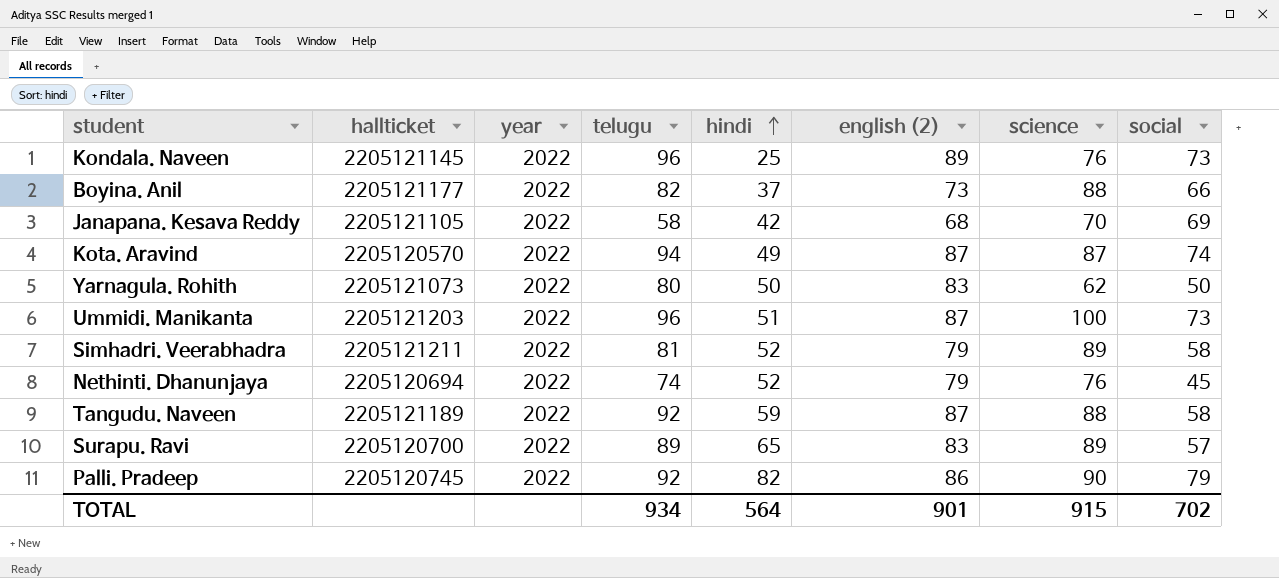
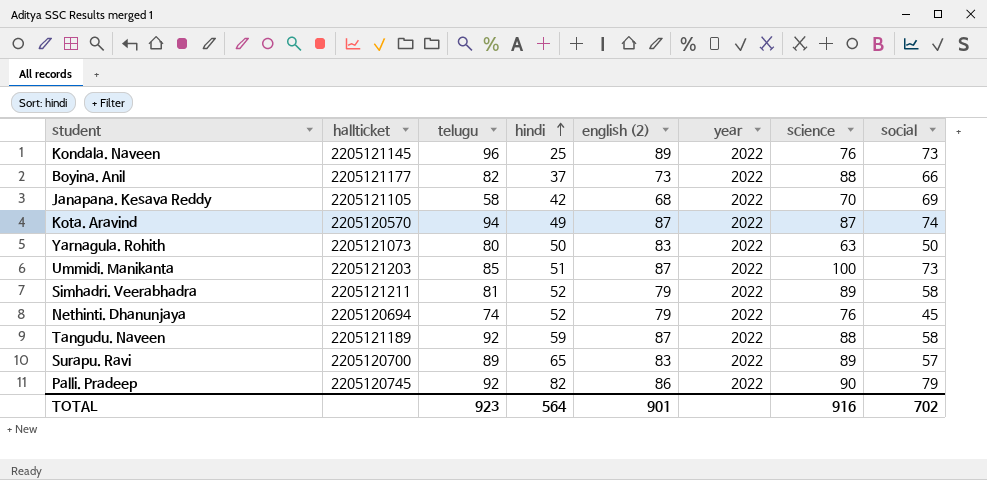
column year | position: 3 -> 6
Yarnagula. Rohith | science: 62 -> 63
Ummidi. Manikanta | telugu: 96 -> 85
TOTAL | telugu: 934 -> 923
TOTAL | science: 915 -> 916

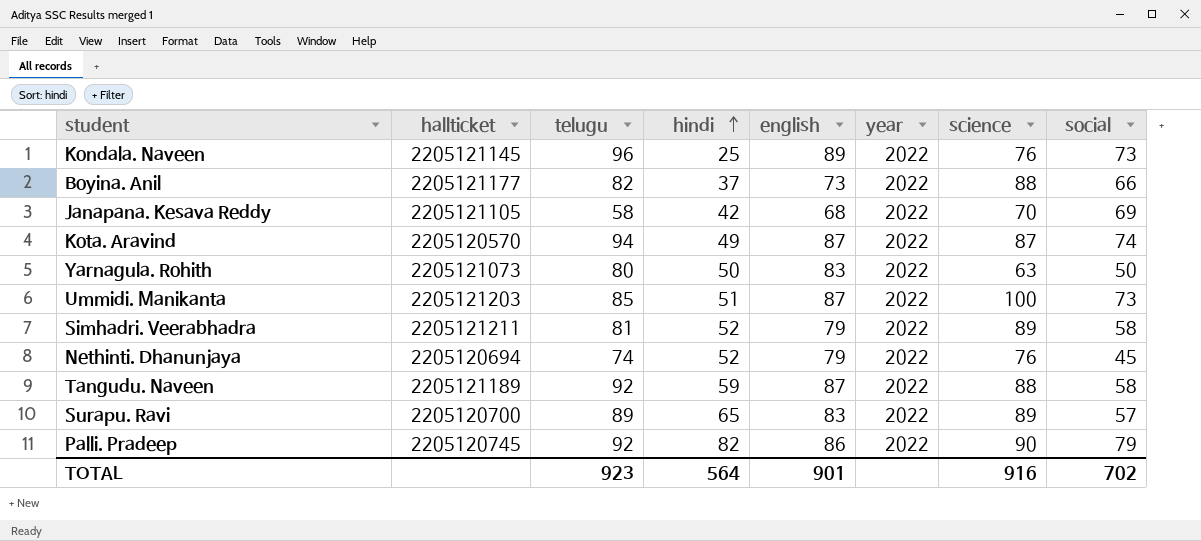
column name: english (2) -> english

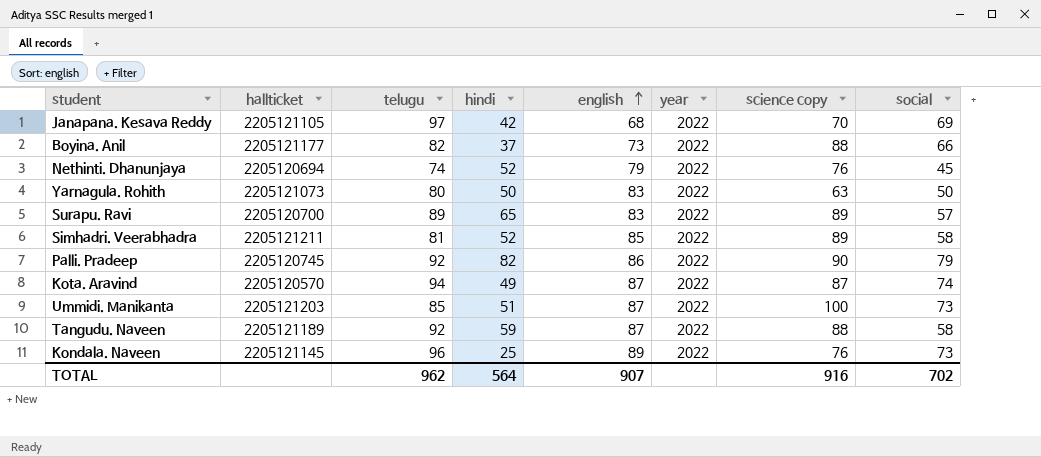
row order: hindi ascending -> english ascending
column name: science -> science copy
Janapana. Kesava Reddy | telugu: 58 -> 97
Simhadri. Veerabhadra | english: 79 -> 85
TOTAL | telugu: 923 -> 962
TOTAL | english: 901 -> 907

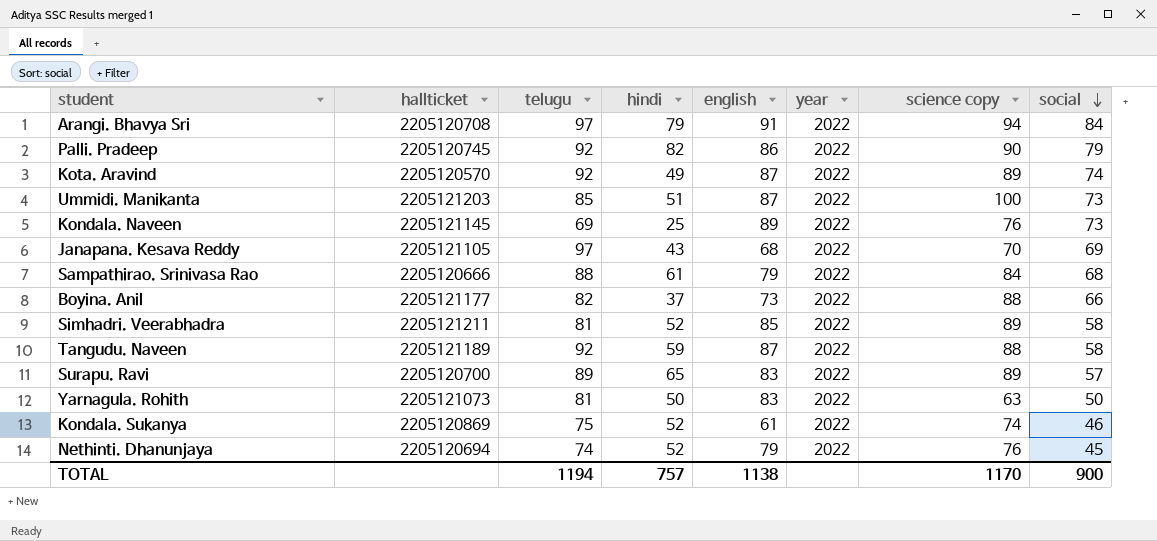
row order: english ascending -> social descending
row Arangi. Bhavya Sri: none -> 2205120708 | 97 | 79 | 91 | 2022 | 94 | 84
Kota. Aravind | telugu: 94 -> 92
Kota. Aravind | science copy: 87 -> 89
Kondala. Naveen | telugu: 96 -> 69
Janapana. Kesava Reddy | hindi: 42 -> 43
row Sampathirao. Srinivasa Rao: none -> 2205120666 | 88 | 61 | 79 | 2022 | 84 | 68
Yarnagula. Rohith | telugu: 80 -> 81
row Kondala. Sukanya: none -> 2205120869 | 75 | 52 | 61 | 2022 | 74 | 46
TOTAL | telugu: 962 -> 1194
TOTAL | hindi: 564 -> 757
TOTAL | english: 907 -> 1138
TOTAL | science copy: 916 -> 1170
TOTAL | social: 702 -> 900

